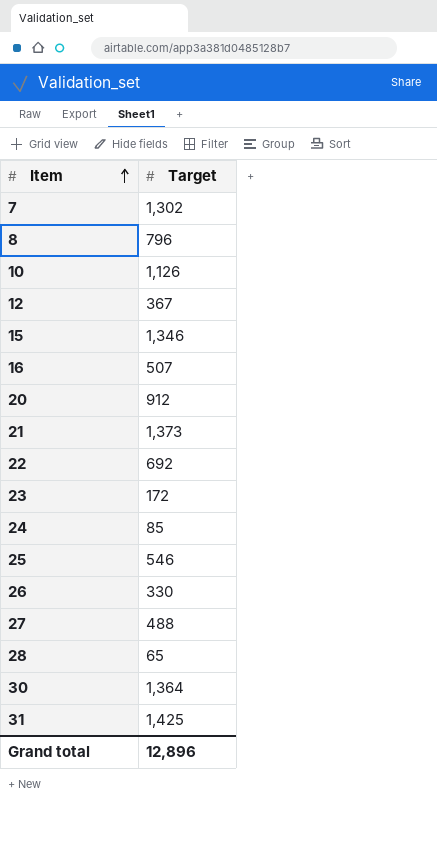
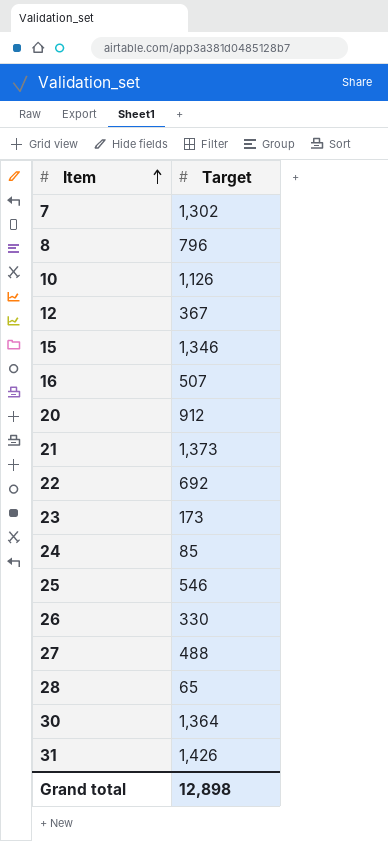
23 | Target: 172 -> 173
31 | Target: 1,425 -> 1,426
Grand total | Target: 12,896 -> 12,898

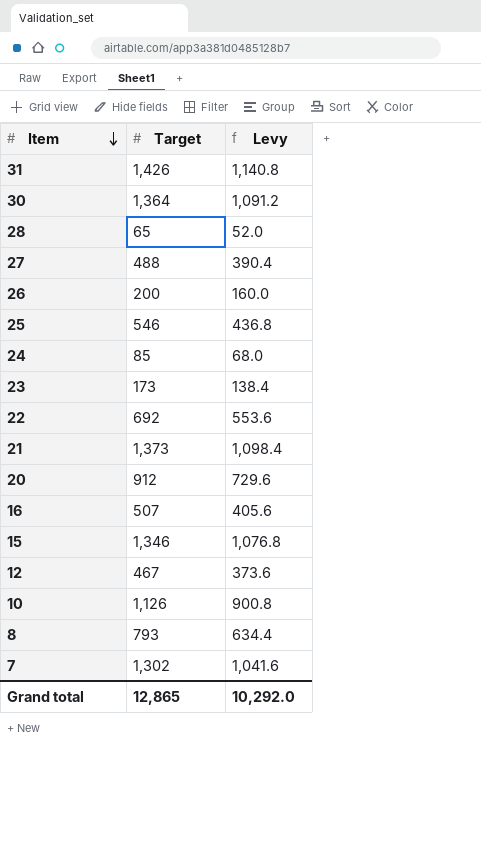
row order: Item ascending -> Item descending
column Levy | formula: none -> [Target] * 0.8
26 | Target: 330 -> 200
12 | Target: 367 -> 467
8 | Target: 796 -> 793
Grand total | Target: 12,898 -> 12,865

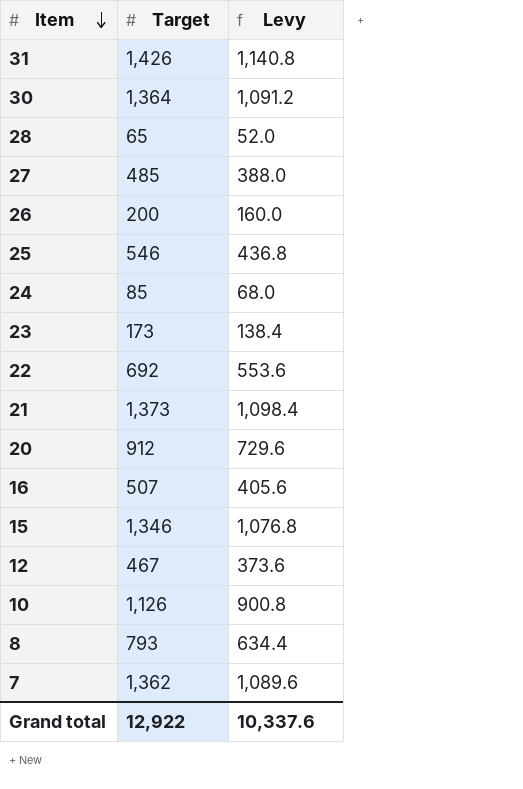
27 | Target: 488 -> 485
27 | Levy: 390.4 -> 388.0
7 | Target: 1,302 -> 1,362
7 | Levy: 1,041.6 -> 1,089.6
Grand total | Target: 12,865 -> 12,922
Grand total | Levy: 10,292.0 -> 10,337.6

